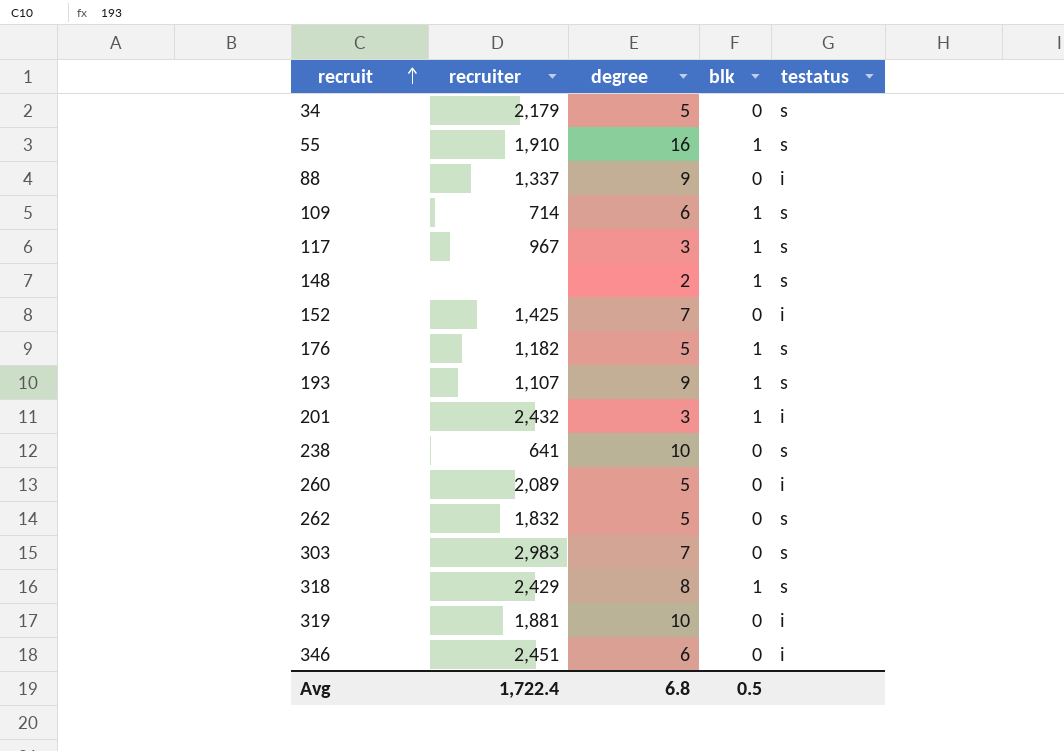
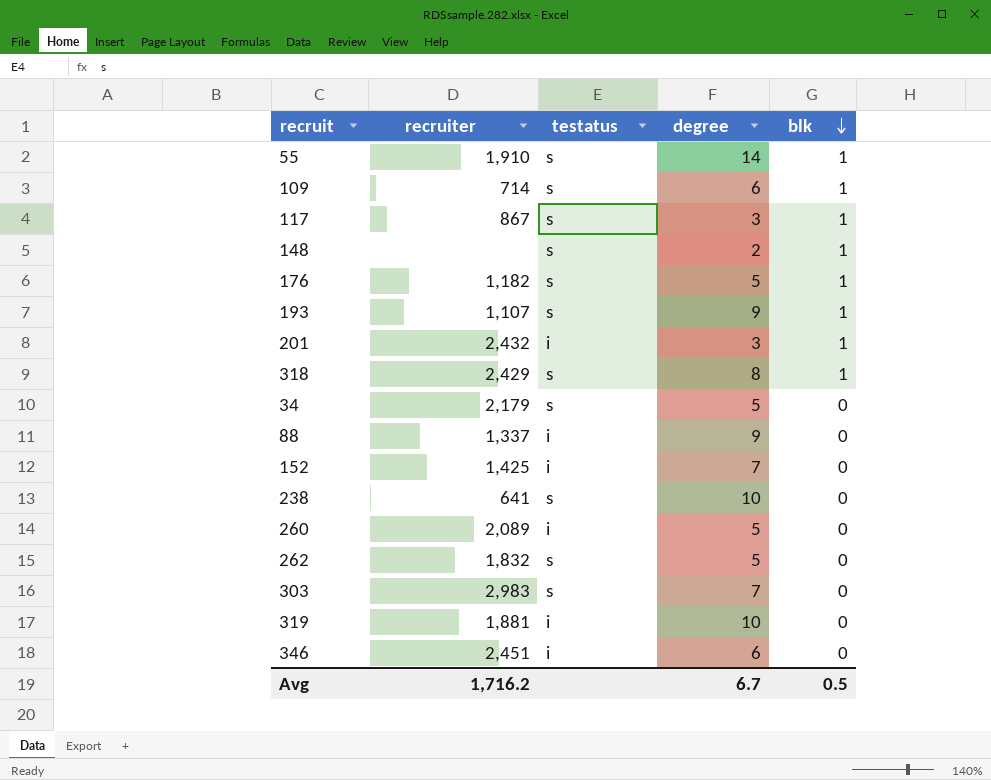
row order: recruit ascending -> blk descending
column testatus | position: 5 -> 3
55 | degree: 16 -> 14
117 | recruiter: 967 -> 867
Avg | recruiter: 1,722.4 -> 1,716.2
Avg | degree: 6.8 -> 6.7

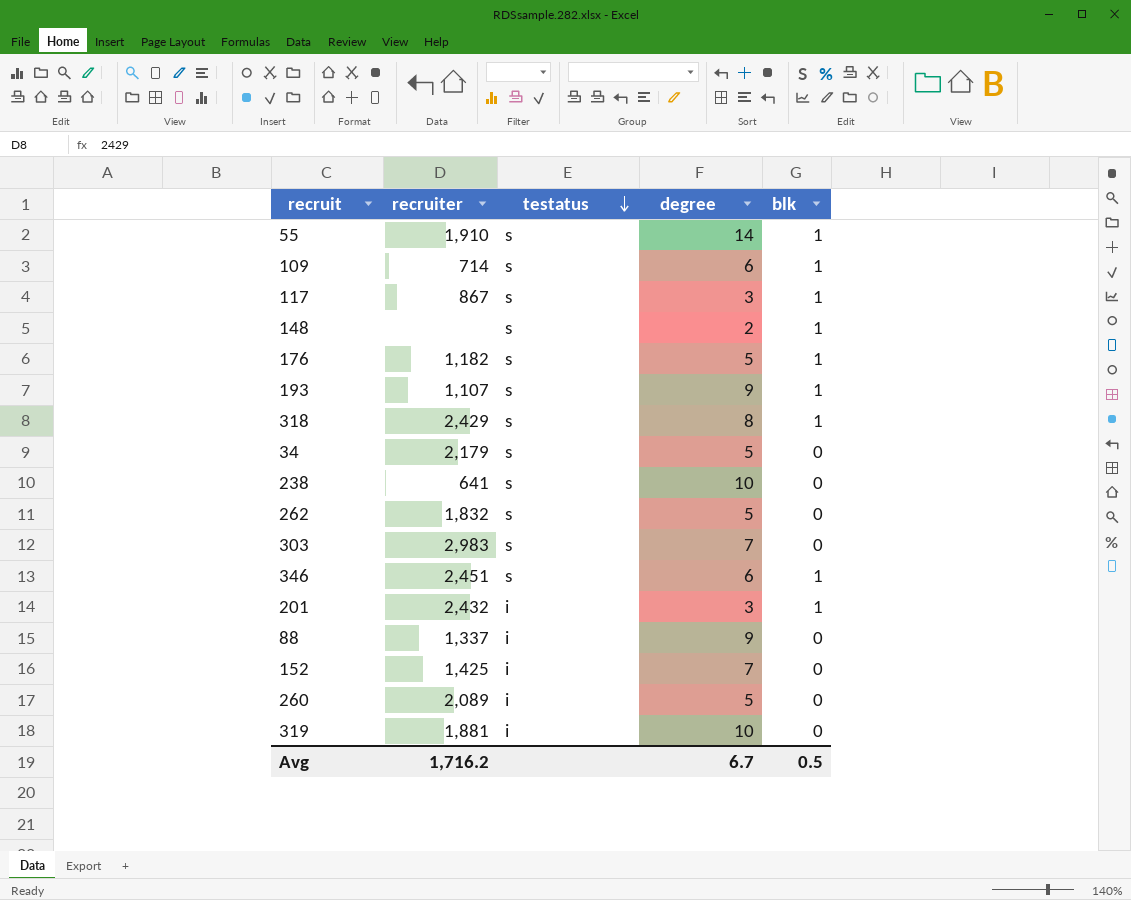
row order: blk descending -> testatus descending
346 | testatus: i -> s
346 | blk: 0 -> 1

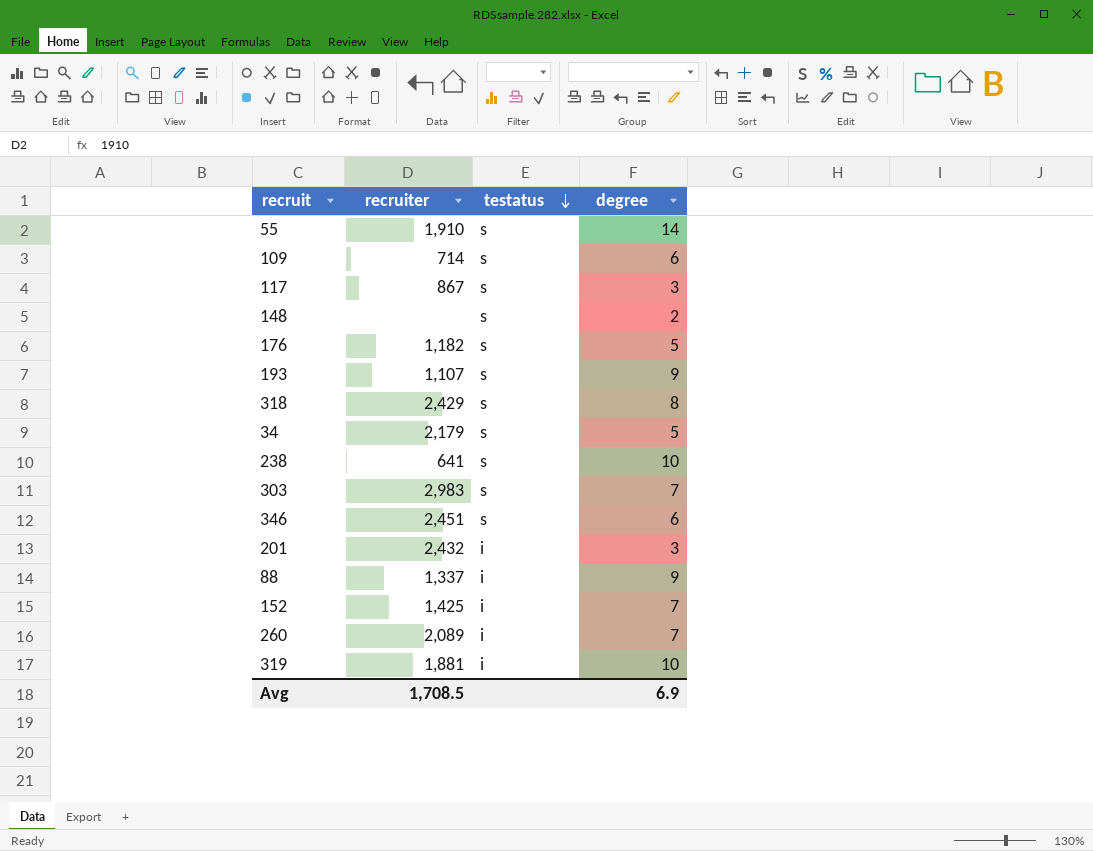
column blk | position: 5 -> none
row 262: 1,832 | s | 5 | 0 -> none
260 | degree: 5 -> 7
Avg | recruiter: 1,716.2 -> 1,708.5
Avg | degree: 6.7 -> 6.9

